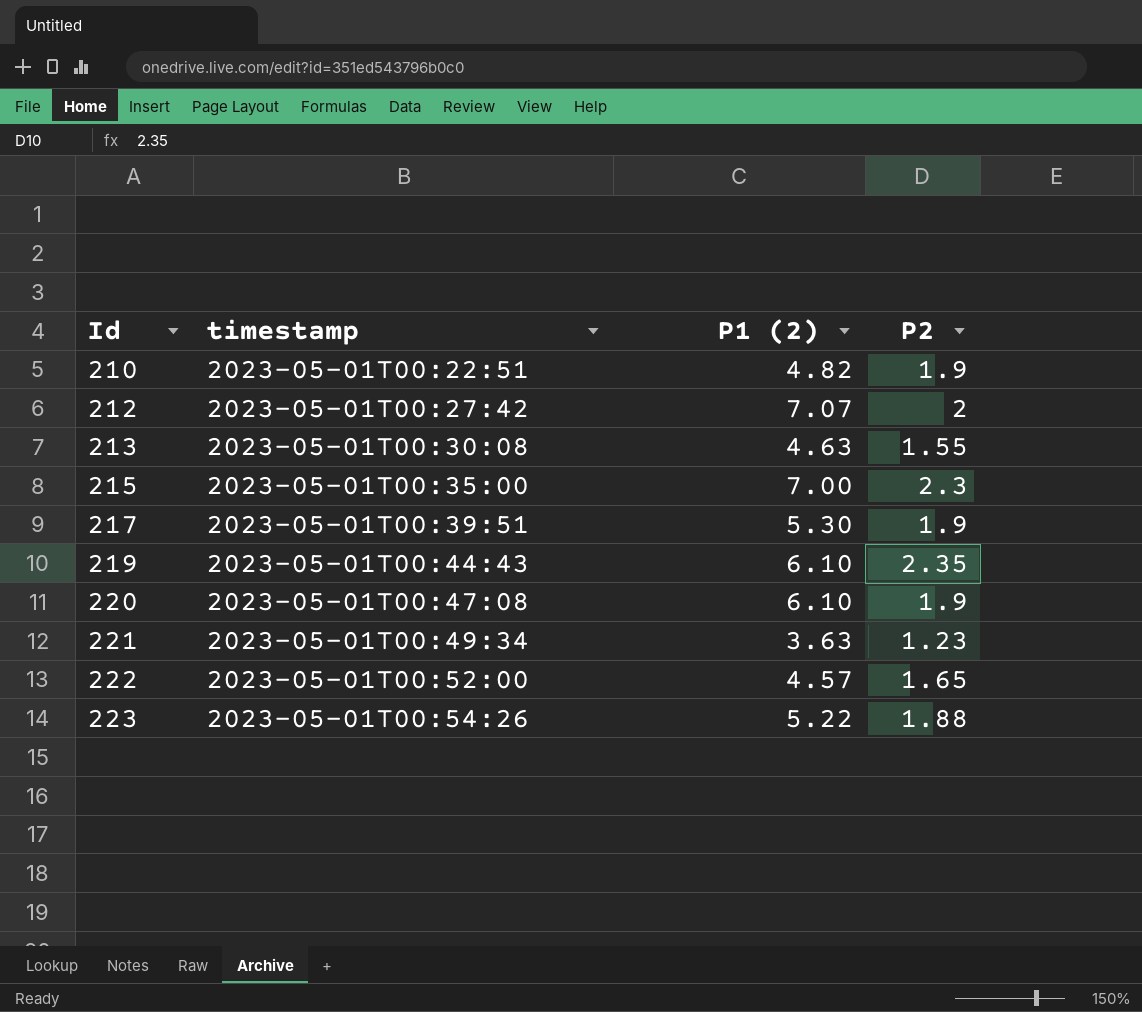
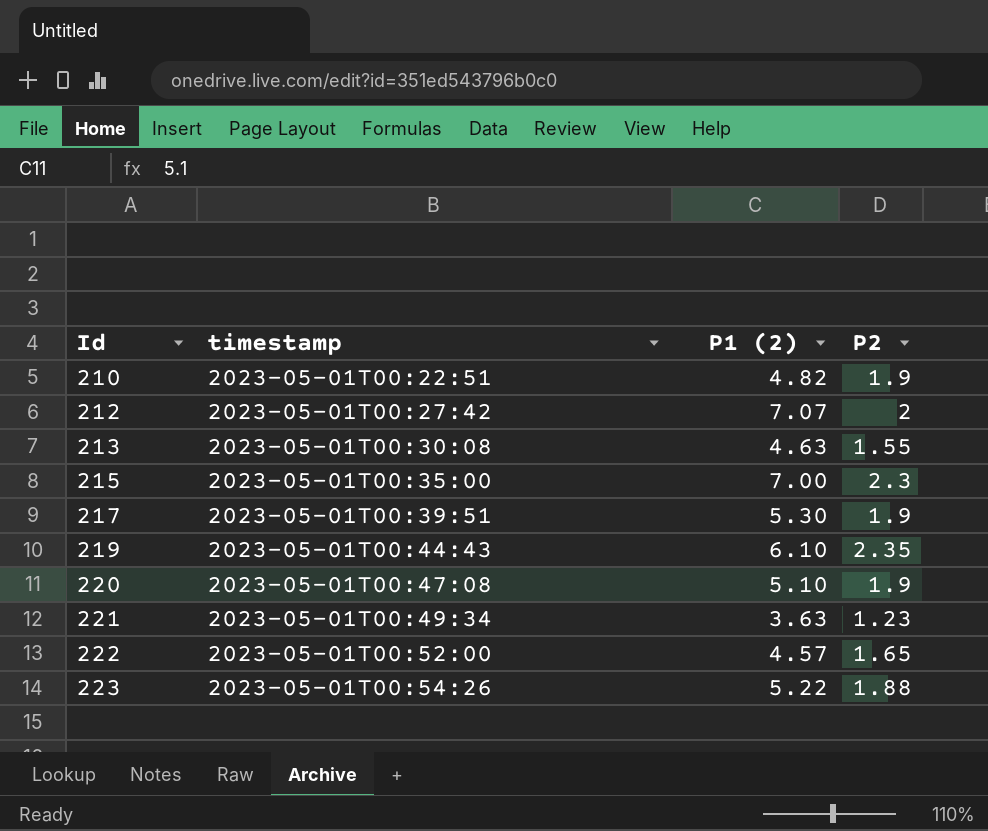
220 | P1 (2): 6.10 -> 5.10

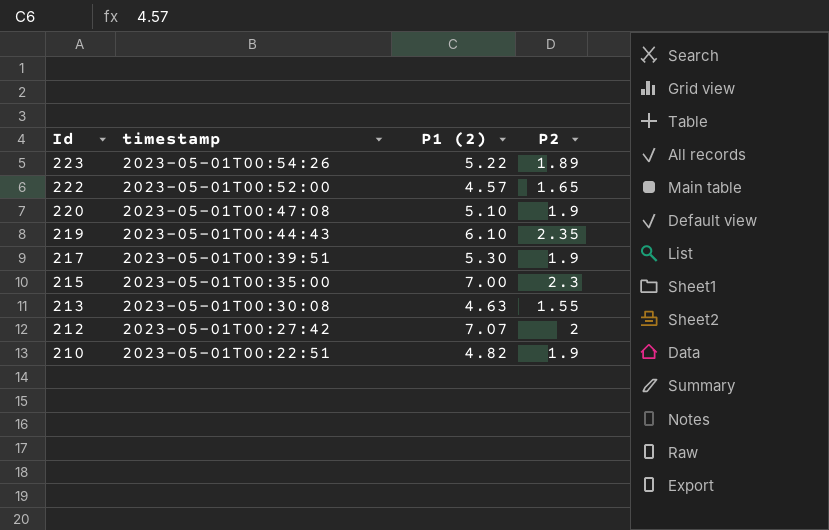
row order: Id ascending -> Id descending
row 221: 2023-05-01T00:49:34 | 3.63 | 1.23 -> none
223 | P2: 1.88 -> 1.89

